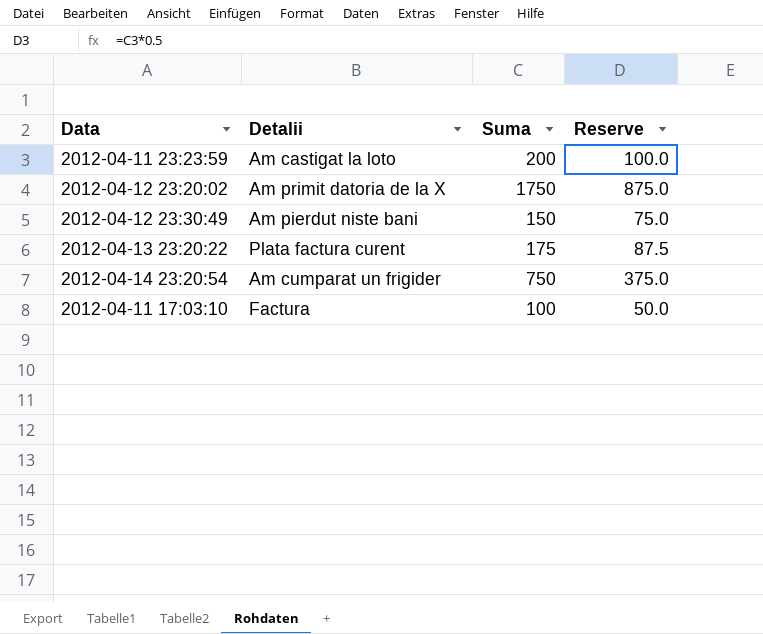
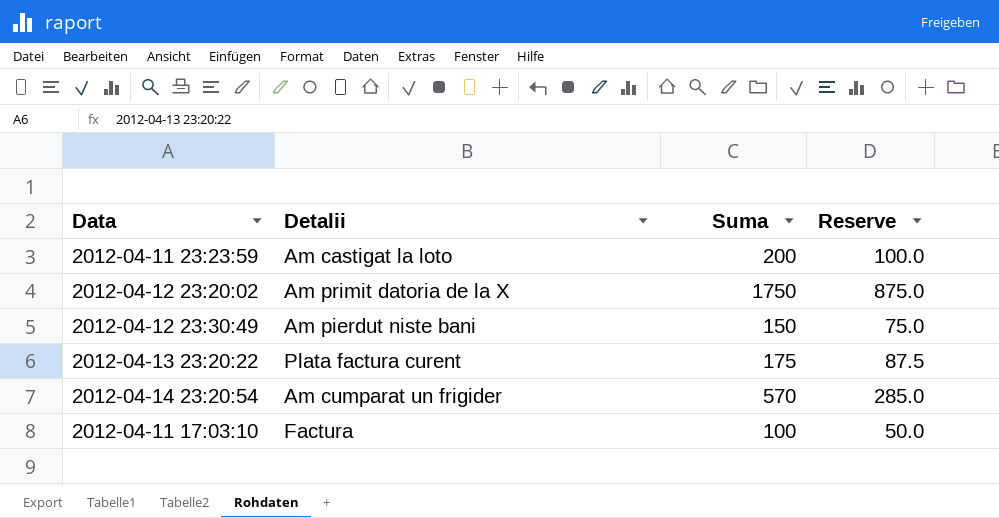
2012-04-14 23:20:54 | Suma: 750 -> 570
2012-04-14 23:20:54 | Reserve: 375.0 -> 285.0

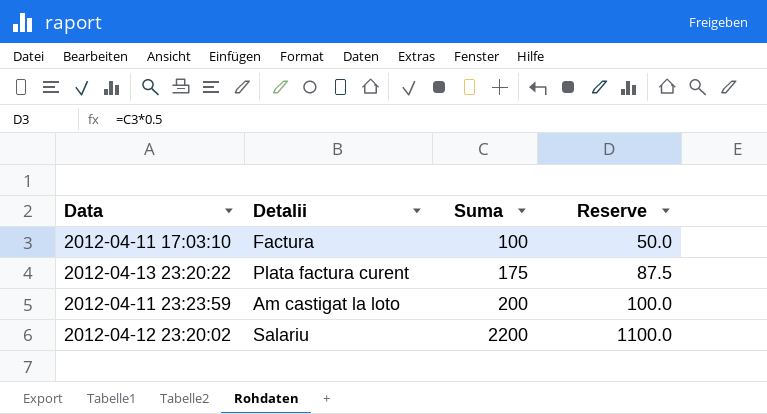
row order: none -> Suma ascending
row 2012-04-12 23:30:49: Am pierdut niste bani | 150 | 75.0 -> none
row 2012-04-14 23:20:54: Am cumparat un frigider | 570 | 285.0 -> none
2012-04-12 23:20:02 | Detalii: Am primit datoria de la X -> Salariu
2012-04-12 23:20:02 | Suma: 1750 -> 2200
2012-04-12 23:20:02 | Reserve: 875.0 -> 1100.0

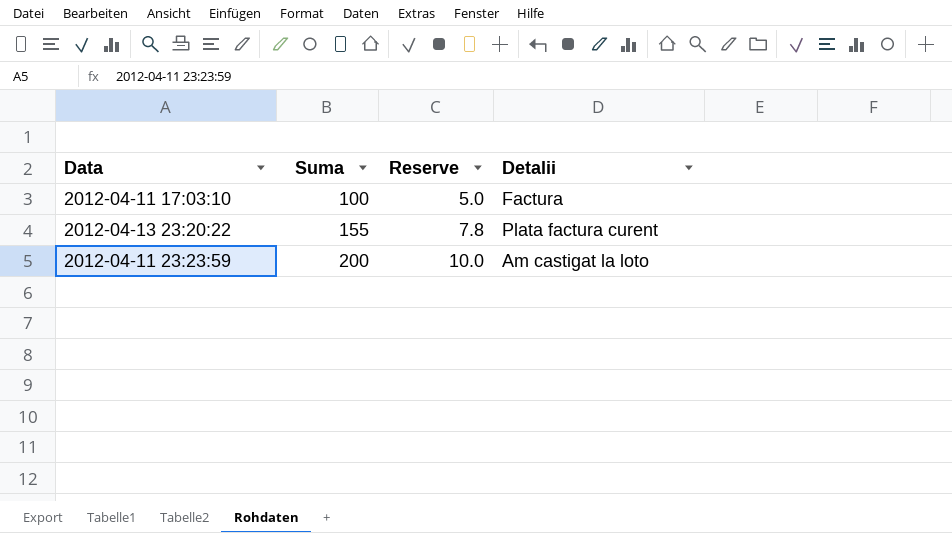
column Reserve | formula: [Suma] * 0.5 -> [Suma] * 0.05
column Detalii | position: 2 -> 4
row 2012-04-12 23:20:02: Salariu | 2200 | 1100.0 -> none
2012-04-13 23:20:22 | Suma: 175 -> 155

